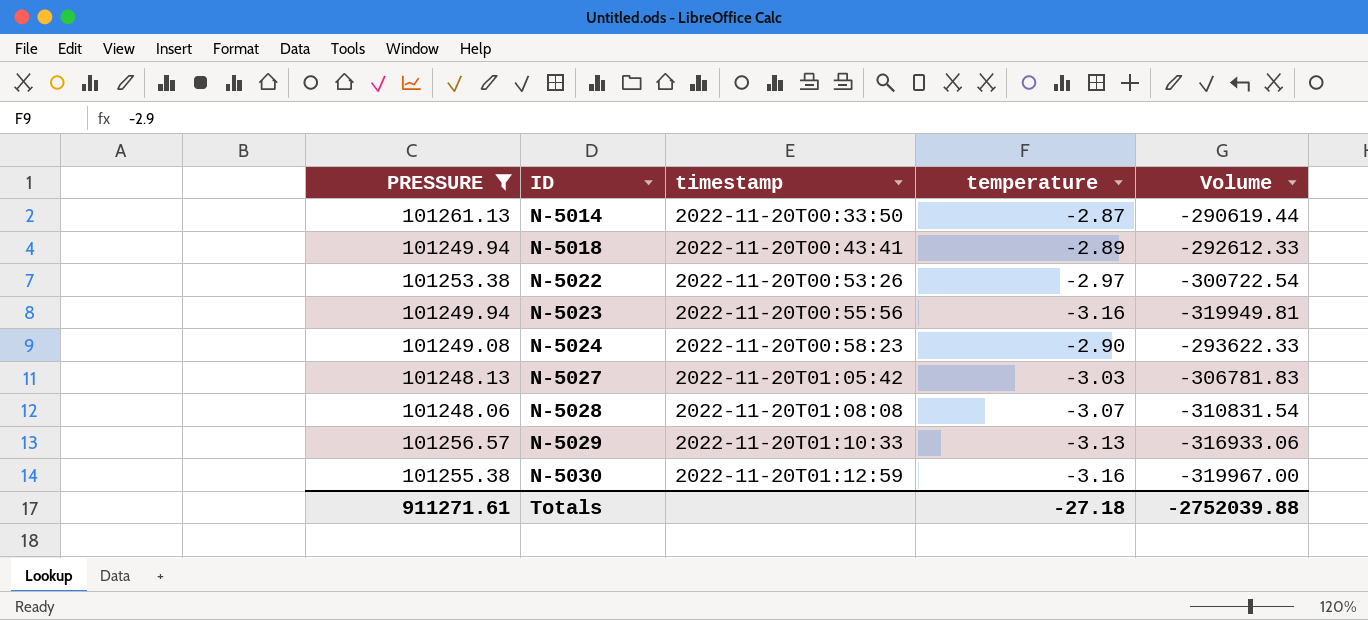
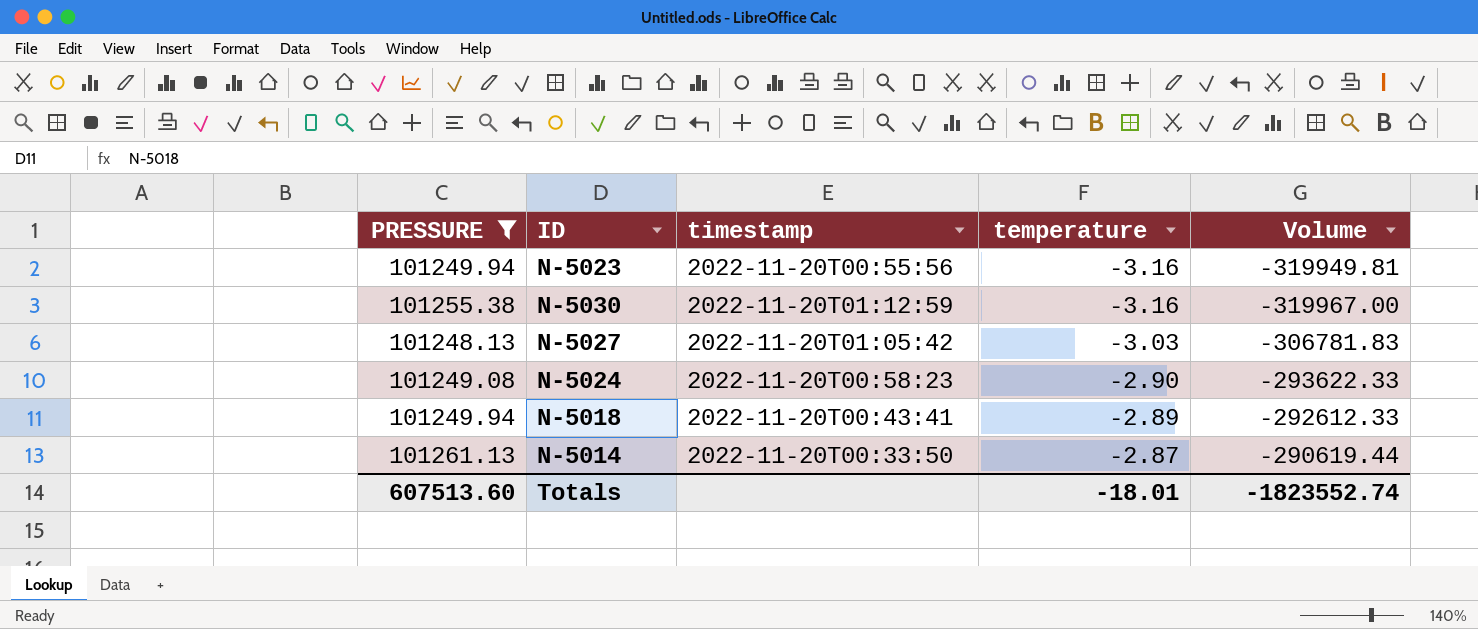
row order: ID ascending -> temperature ascending
row N-5022: 101253.38 | 2022-11-20T00:53:26 | -2.97 | -300722.54 -> none
row N-5028: 101248.06 | 2022-11-20T01:08:08 | -3.07 | -310831.54 -> none
row N-5029: 101256.57 | 2022-11-20T01:10:33 | -3.13 | -316933.06 -> none
Totals | PRESSURE: 911271.61 -> 607513.60
Totals | temperature: -27.18 -> -18.01
Totals | Volume: -2752039.88 -> -1823552.74

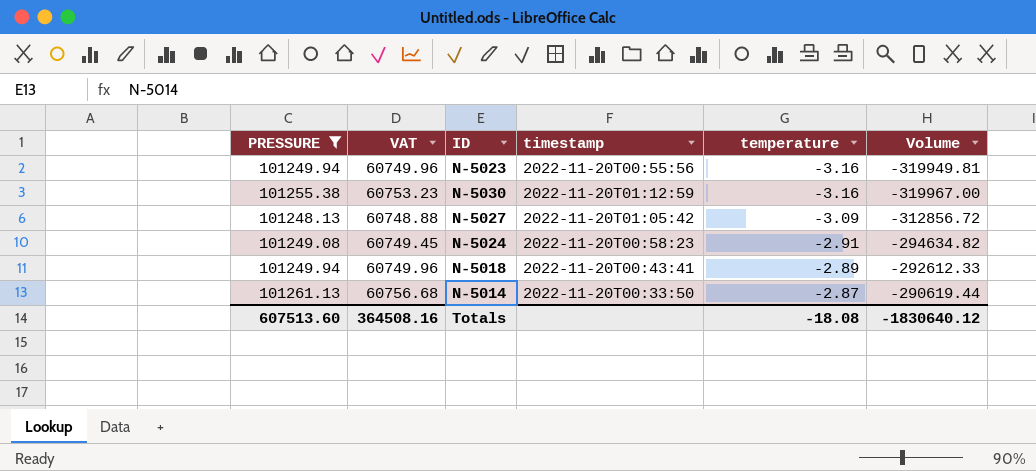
column VAT | formula: none -> [PRESSURE] * 0.6
N-5027 | temperature: -3.03 -> -3.09
N-5027 | Volume: -306781.83 -> -312856.72
N-5024 | temperature: -2.90 -> -2.91
N-5024 | Volume: -293622.33 -> -294634.82
Totals | temperature: -18.01 -> -18.08
Totals | Volume: -1823552.74 -> -1830640.12

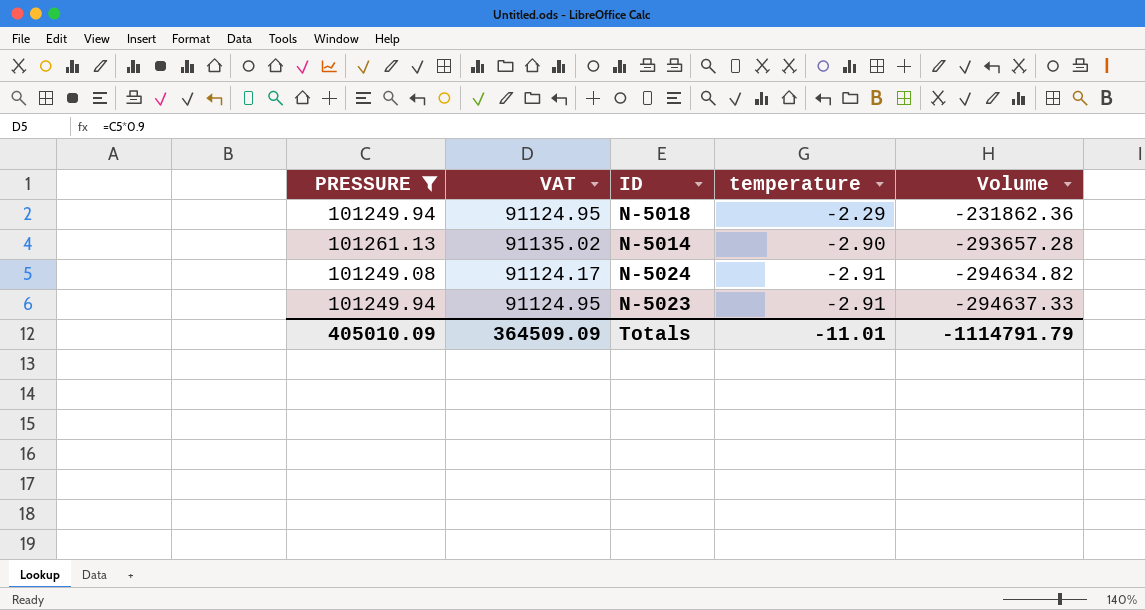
row order: temperature ascending -> temperature descending
column timestamp | position: 4 -> none
column VAT | formula: [PRESSURE] * 0.6 -> [PRESSURE] * 0.9
row N-5030: 101255.38 | 60753.23 | 2022-11-20T01:12:59 | -3.16 | -319967.00 -> none
row N-5027: 101248.13 | 60748.88 | 2022-11-20T01:05:42 | -3.09 | -312856.72 -> none
N-5018 | temperature: -2.89 -> -2.29
N-5018 | Volume: -292612.33 -> -231862.36
N-5014 | temperature: -2.87 -> -2.90
N-5014 | Volume: -290619.44 -> -293657.28
N-5023 | temperature: -3.16 -> -2.91
N-5023 | Volume: -319949.81 -> -294637.33
Totals | PRESSURE: 607513.60 -> 405010.09
Totals | VAT: 364508.16 -> 364509.09
Totals | temperature: -18.08 -> -11.01
Totals | Volume: -1830640.12 -> -1114791.79

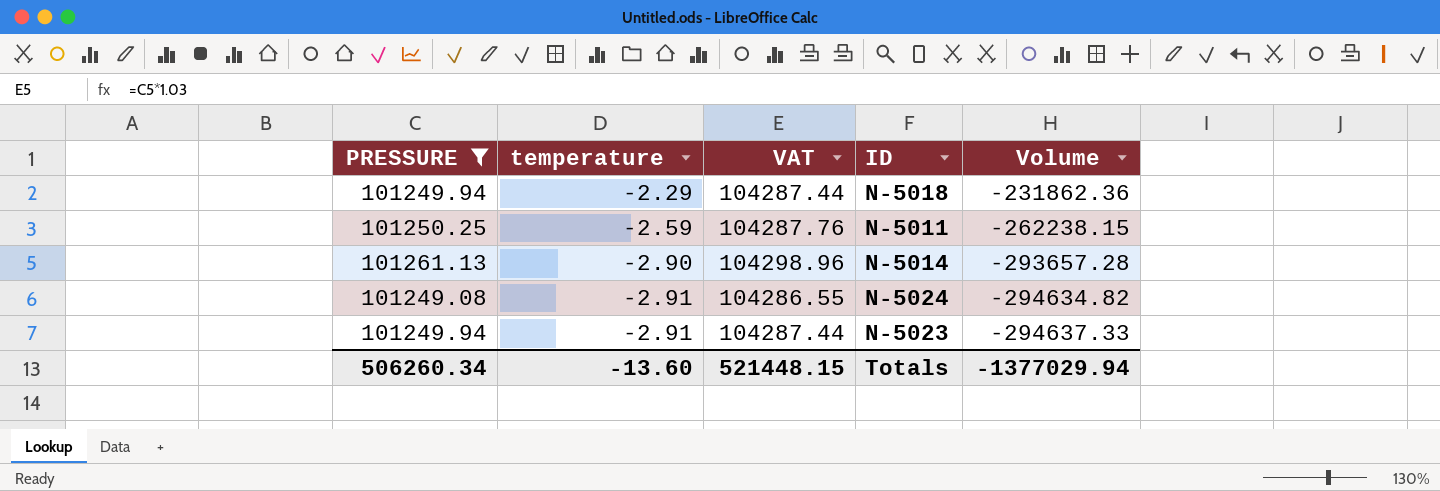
column temperature | position: 4 -> 2
column VAT | formula: [PRESSURE] * 0.9 -> [PRESSURE] * 1.03
row N-5011: none -> 101250.25 | -2.59 | 104287.76 | -262238.15
Totals | PRESSURE: 405010.09 -> 506260.34
Totals | temperature: -11.01 -> -13.60
Totals | VAT: 364509.09 -> 521448.15
Totals | Volume: -1114791.79 -> -1377029.94

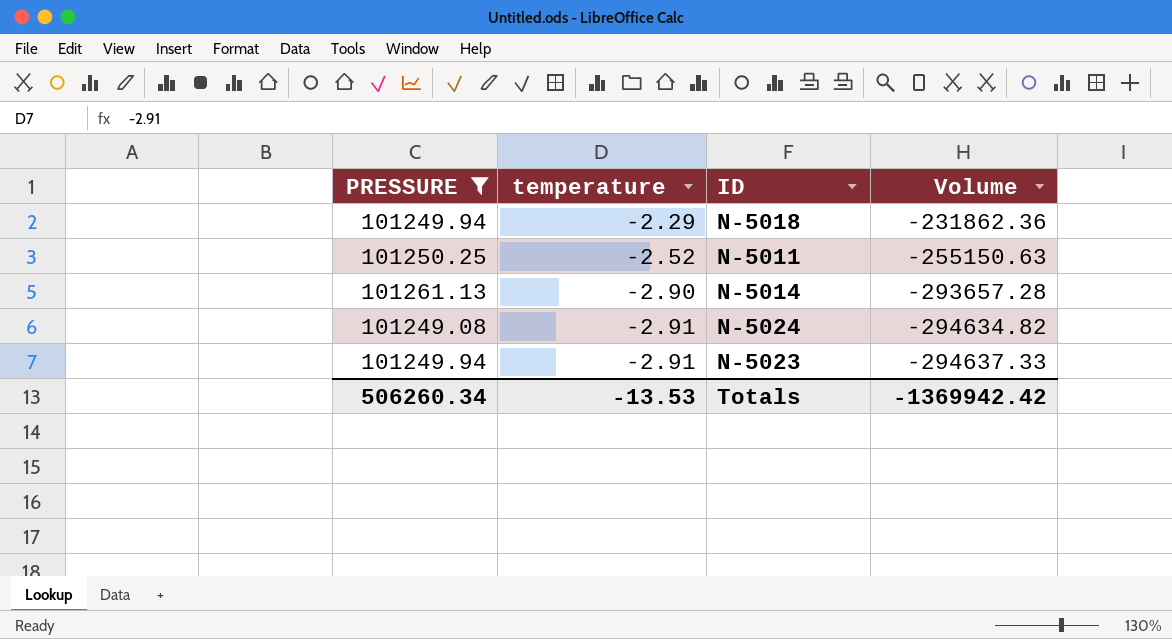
column VAT | formula: [PRESSURE] * 1.03 -> none
N-5011 | temperature: -2.59 -> -2.52
N-5011 | Volume: -262238.15 -> -255150.63
Totals | temperature: -13.60 -> -13.53
Totals | Volume: -1377029.94 -> -1369942.42

